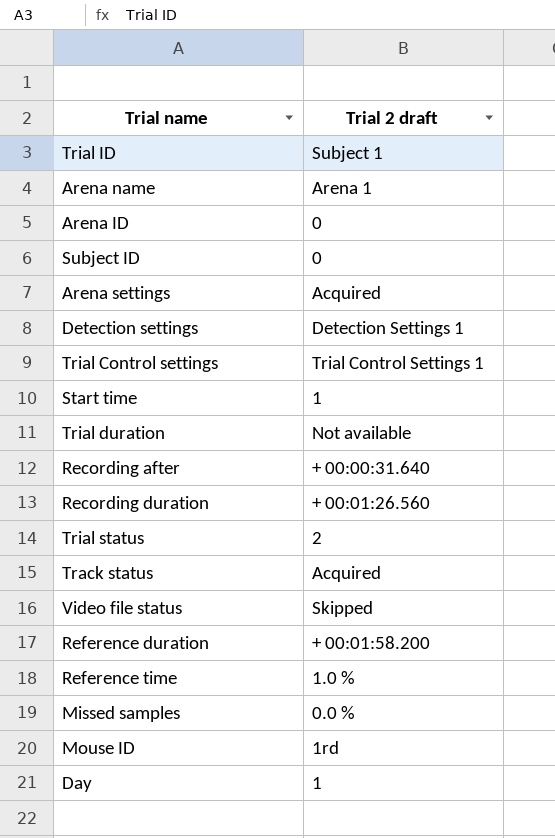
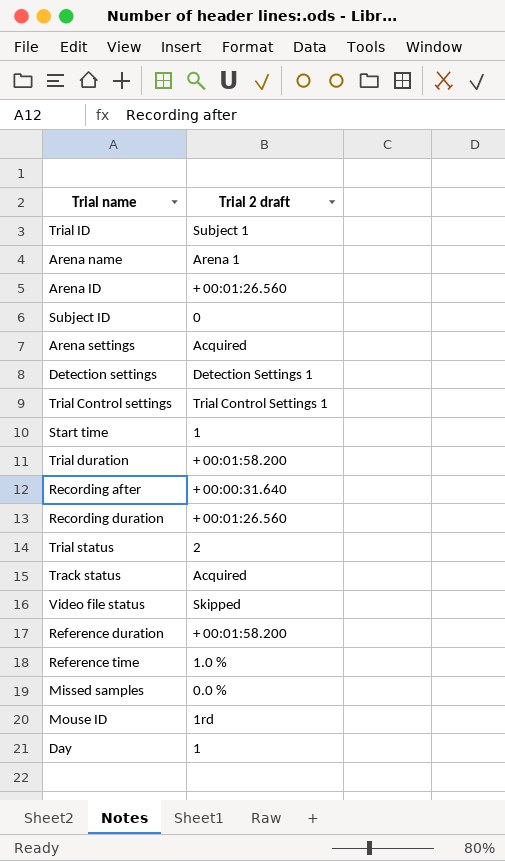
Arena ID | Trial 2 draft: 0 -> + 00:01:26.560
Trial duration | Trial 2 draft: Not available -> + 00:01:58.200

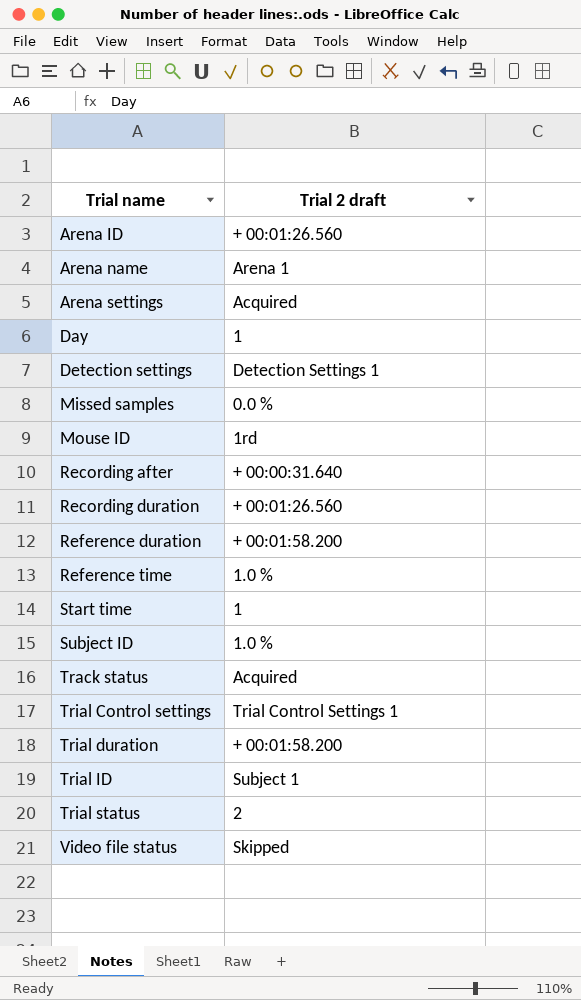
row order: none -> Trial name ascending
Subject ID | Trial 2 draft: 0 -> 1.0 %

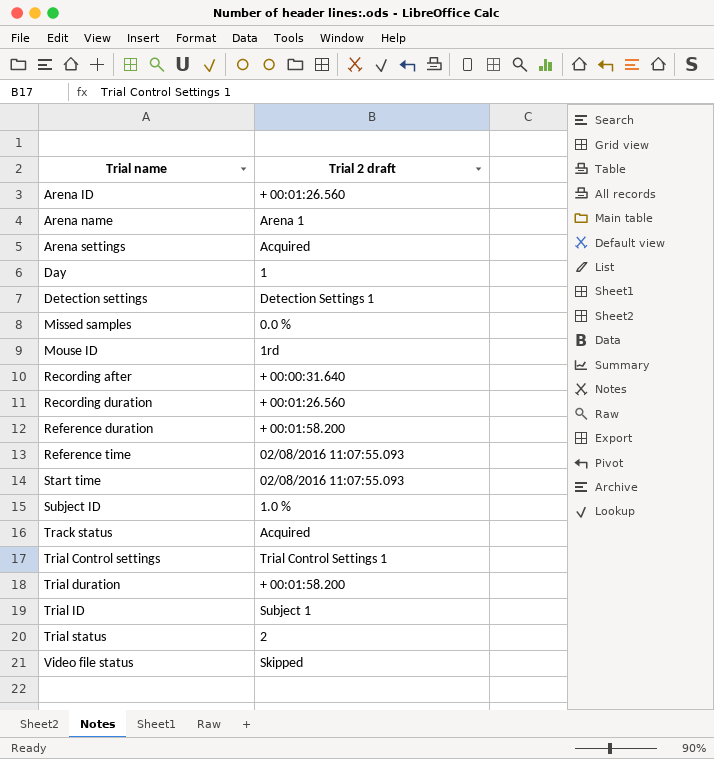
Reference time | Trial 2 draft: 1.0 % -> 02/08/2016 11:07:55.093
Start time | Trial 2 draft: 1 -> 02/08/2016 11:07:55.093

